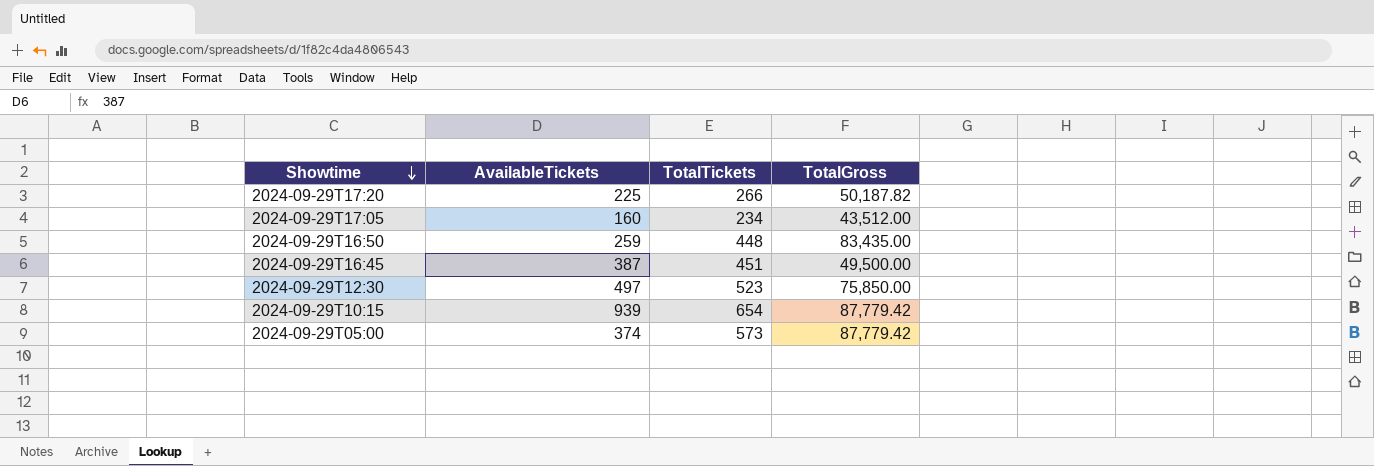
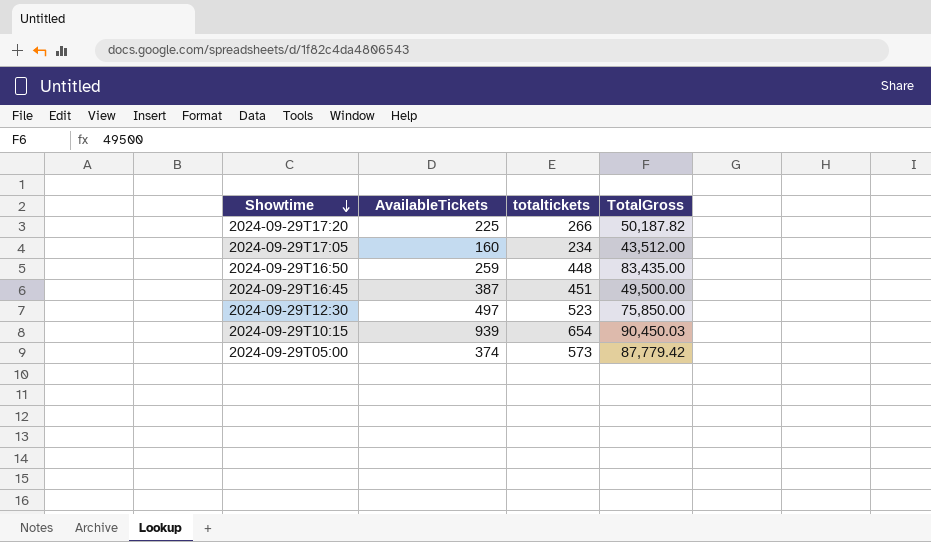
column name: TotalTickets -> totaltickets
2024-09-29T10:15 | TotalGross: 87,779.42 -> 90,450.03

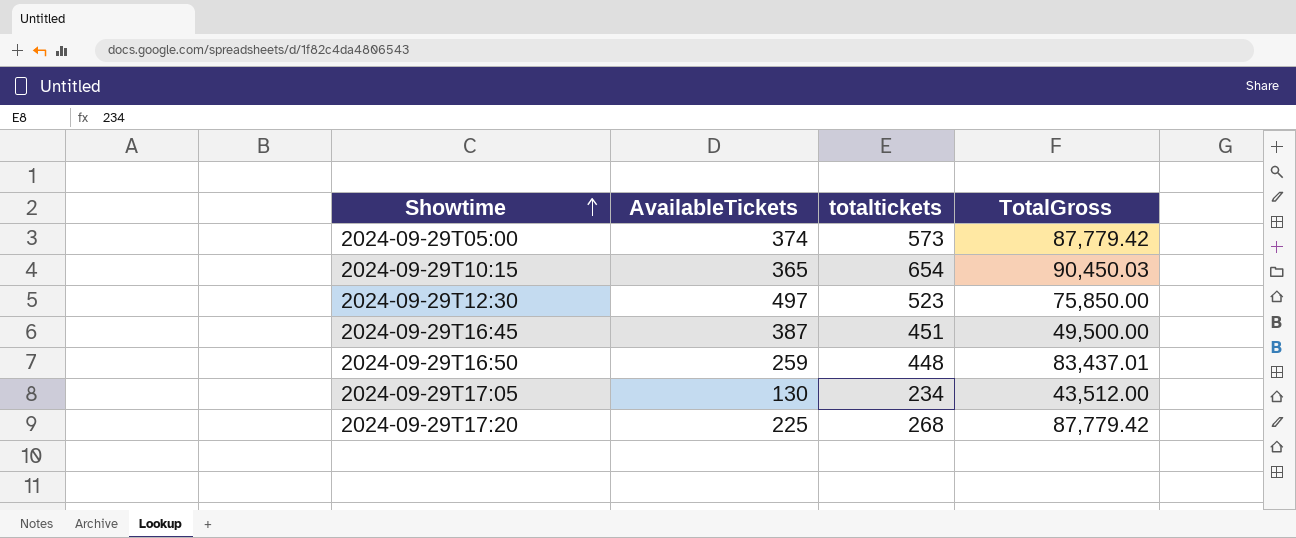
row order: Showtime descending -> Showtime ascending
2024-09-29T10:15 | AvailableTickets: 939 -> 365
2024-09-29T16:50 | TotalGross: 83,435.00 -> 83,437.01
2024-09-29T17:05 | AvailableTickets: 160 -> 130
2024-09-29T17:20 | totaltickets: 266 -> 268
2024-09-29T17:20 | TotalGross: 50,187.82 -> 87,779.42

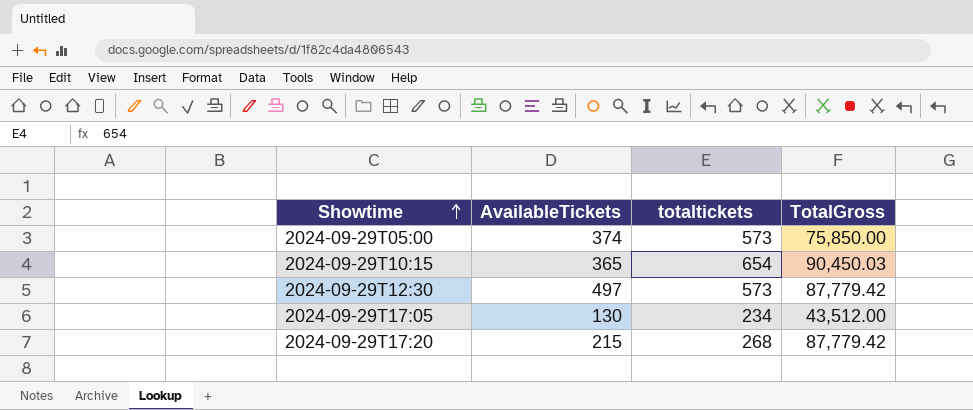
row 2024-09-29T16:45: 387 | 451 | 49,500.00 -> none
row 2024-09-29T16:50: 259 | 448 | 83,437.01 -> none
2024-09-29T05:00 | TotalGross: 87,779.42 -> 75,850.00
2024-09-29T12:30 | totaltickets: 523 -> 573
2024-09-29T12:30 | TotalGross: 75,850.00 -> 87,779.42
2024-09-29T17:20 | AvailableTickets: 225 -> 215

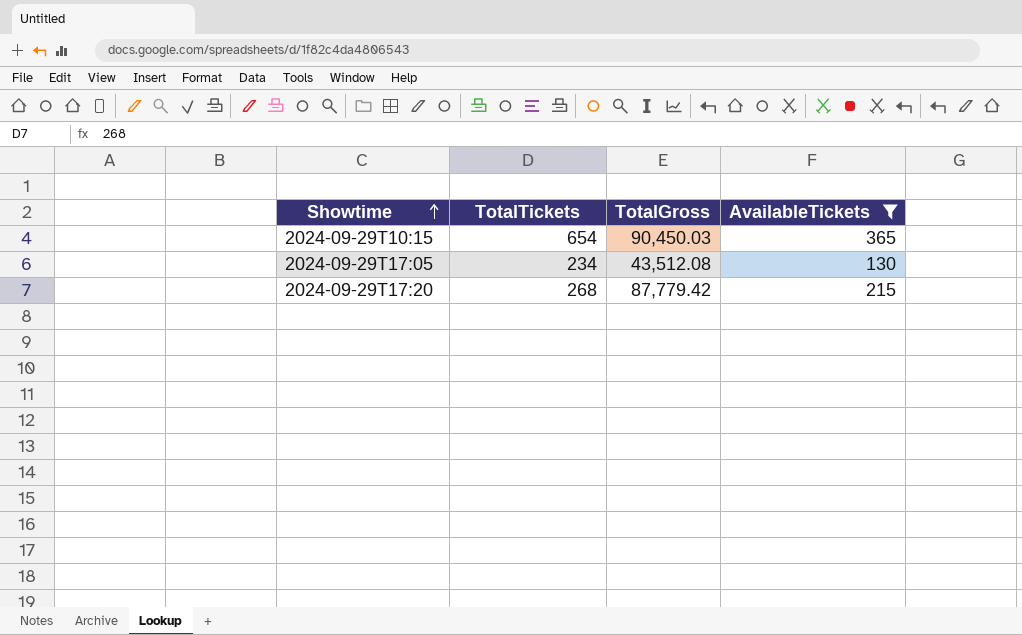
filter: none -> AvailableTickets <= 365
column name: totaltickets -> TotalTickets
column AvailableTickets | position: 2 -> 4
2024-09-29T17:05 | TotalGross: 43,512.00 -> 43,512.08

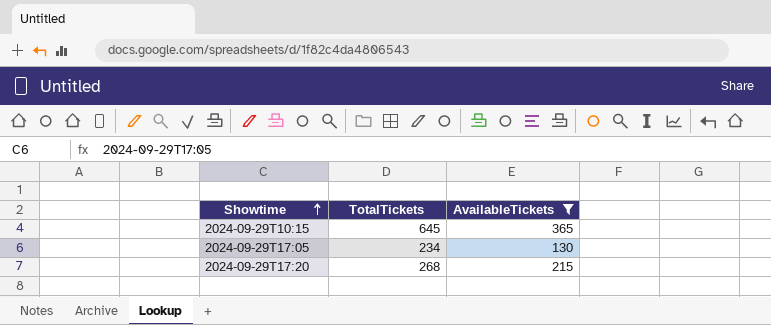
column TotalGross | position: 3 -> none
2024-09-29T10:15 | TotalTickets: 654 -> 645

